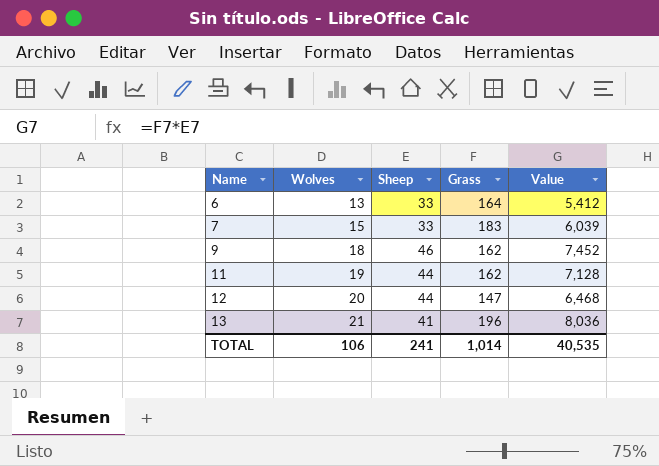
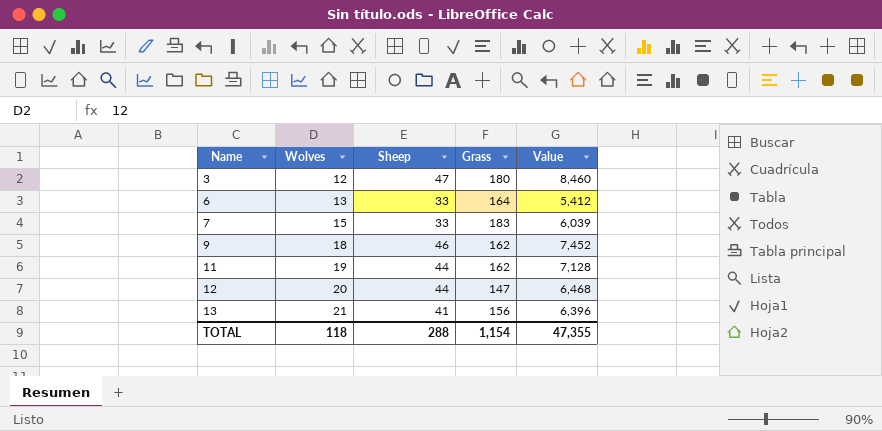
row 3: none -> 12 | 47 | 180 | 8,460
13 | Grass: 196 -> 156
13 | Value: 8,036 -> 6,396
TOTAL | Wolves: 106 -> 118
TOTAL | Sheep: 241 -> 288
TOTAL | Grass: 1,014 -> 1,154
TOTAL | Value: 40,535 -> 47,355

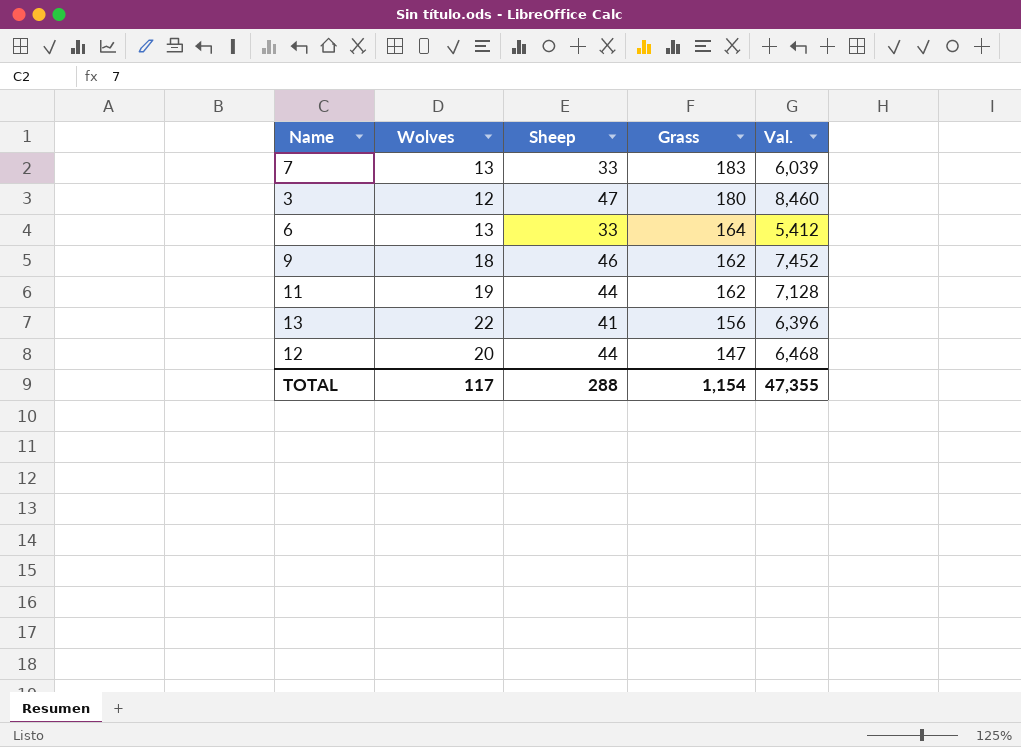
row order: Name ascending -> Grass descending
column name: Value -> Val.
7 | Wolves: 15 -> 13
13 | Wolves: 21 -> 22
TOTAL | Wolves: 118 -> 117

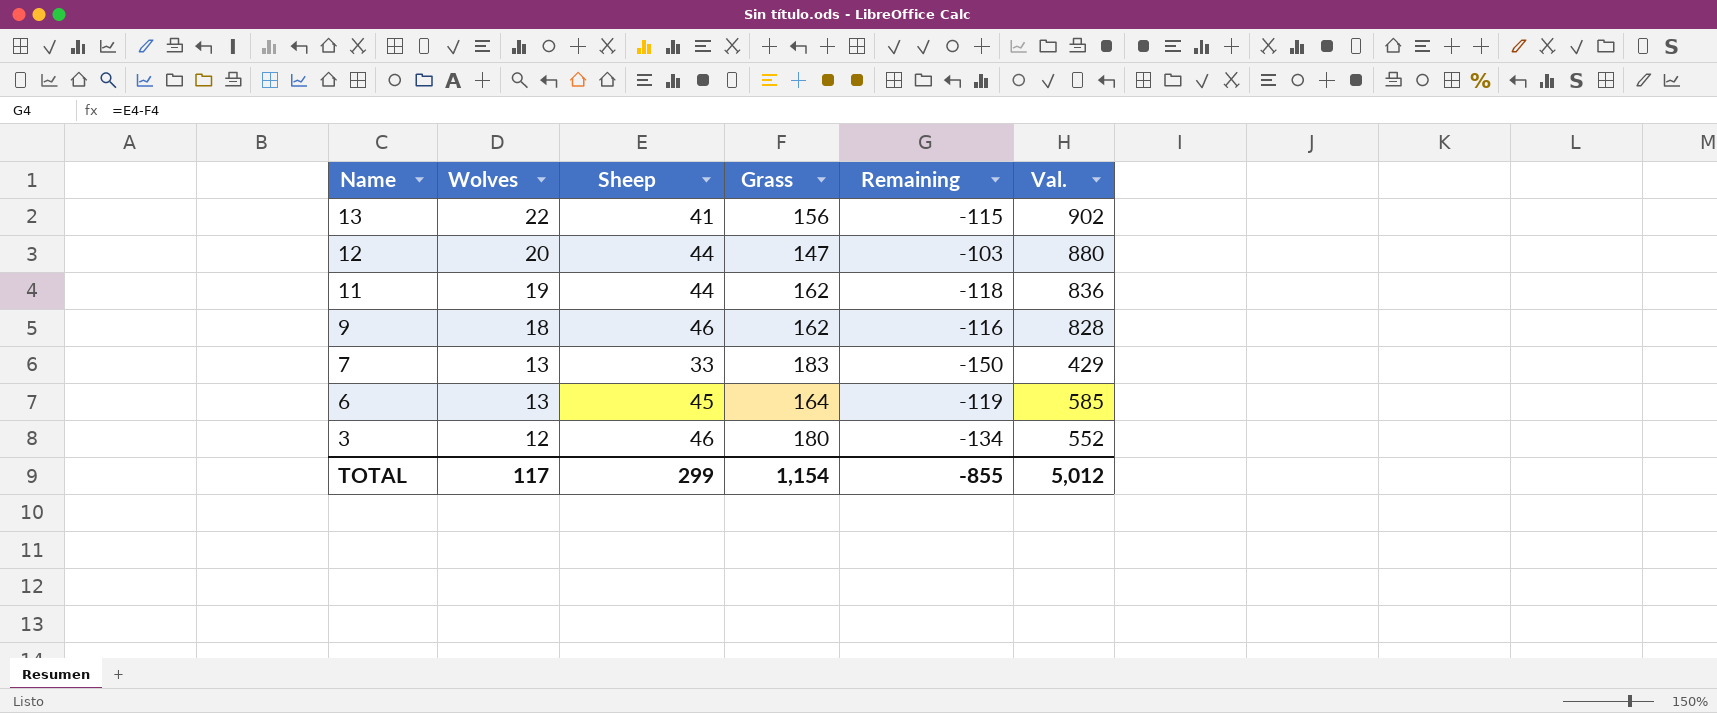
row order: Grass descending -> Name descending
column Remaining | formula: none -> [Sheep] - [Grass]
column Val. | formula: [Sheep] * [Grass] -> [Wolves] * [Sheep]
6 | Sheep: 33 -> 45
3 | Sheep: 47 -> 46
TOTAL | Sheep: 288 -> 299
TOTAL | Val.: 47,355 -> 5,012

